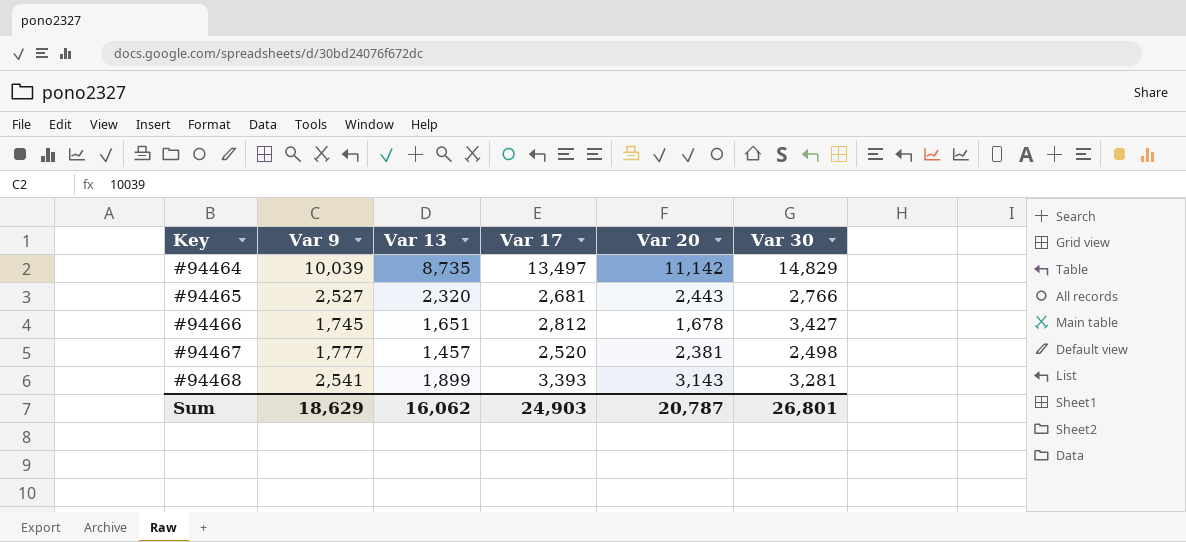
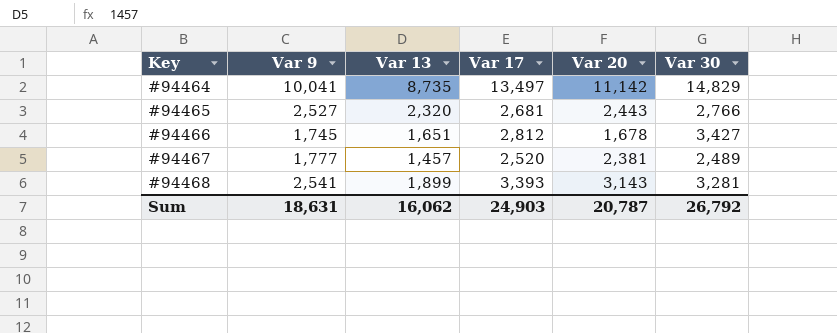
#94464 | Var 9: 10,039 -> 10,041
#94467 | Var 30: 2,498 -> 2,489
Sum | Var 9: 18,629 -> 18,631
Sum | Var 30: 26,801 -> 26,792

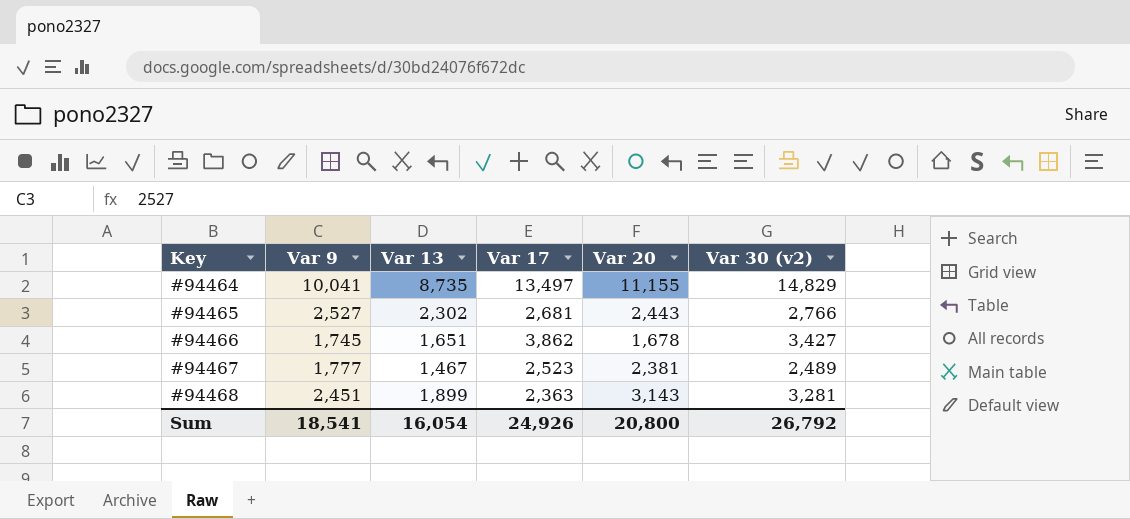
column name: Var 30 -> Var 30 (v2)
#94464 | Var 20: 11,142 -> 11,155
#94465 | Var 13: 2,320 -> 2,302
#94466 | Var 17: 2,812 -> 3,862
#94467 | Var 13: 1,457 -> 1,467
#94467 | Var 17: 2,520 -> 2,523
#94468 | Var 9: 2,541 -> 2,451
#94468 | Var 17: 3,393 -> 2,363
Sum | Var 9: 18,631 -> 18,541
Sum | Var 13: 16,062 -> 16,054
Sum | Var 17: 24,903 -> 24,926
Sum | Var 20: 20,787 -> 20,800

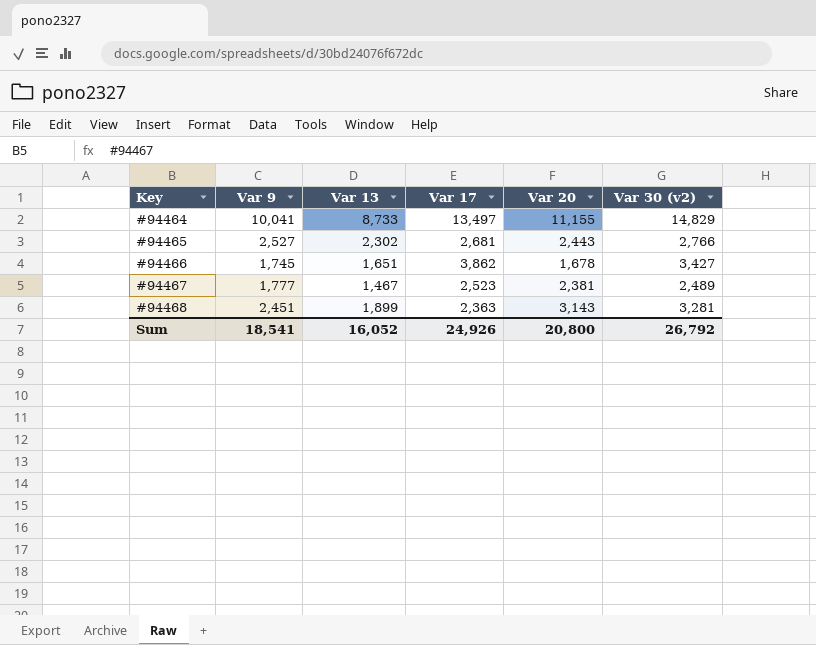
#94464 | Var 13: 8,735 -> 8,733
Sum | Var 13: 16,054 -> 16,052

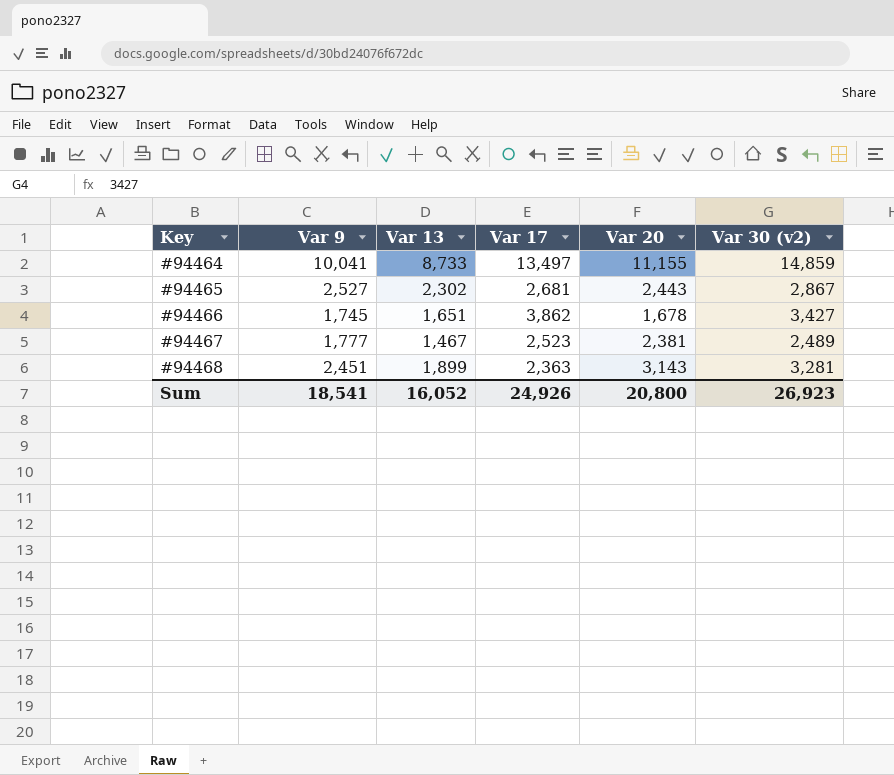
#94464 | Var 30 (v2): 14,829 -> 14,859
#94465 | Var 30 (v2): 2,766 -> 2,867
Sum | Var 30 (v2): 26,792 -> 26,923

